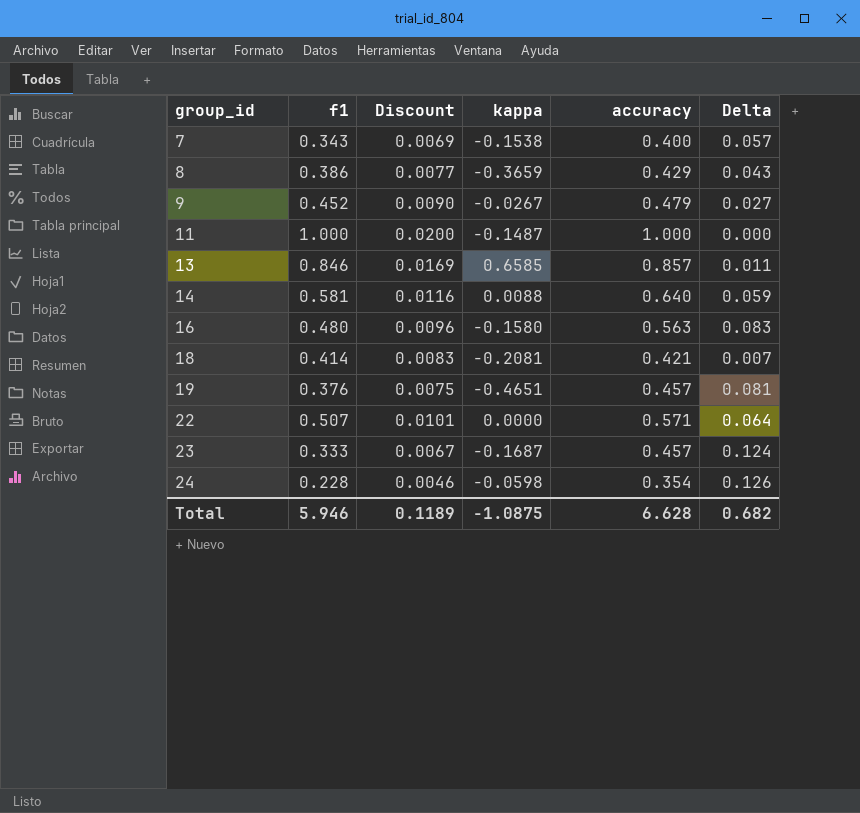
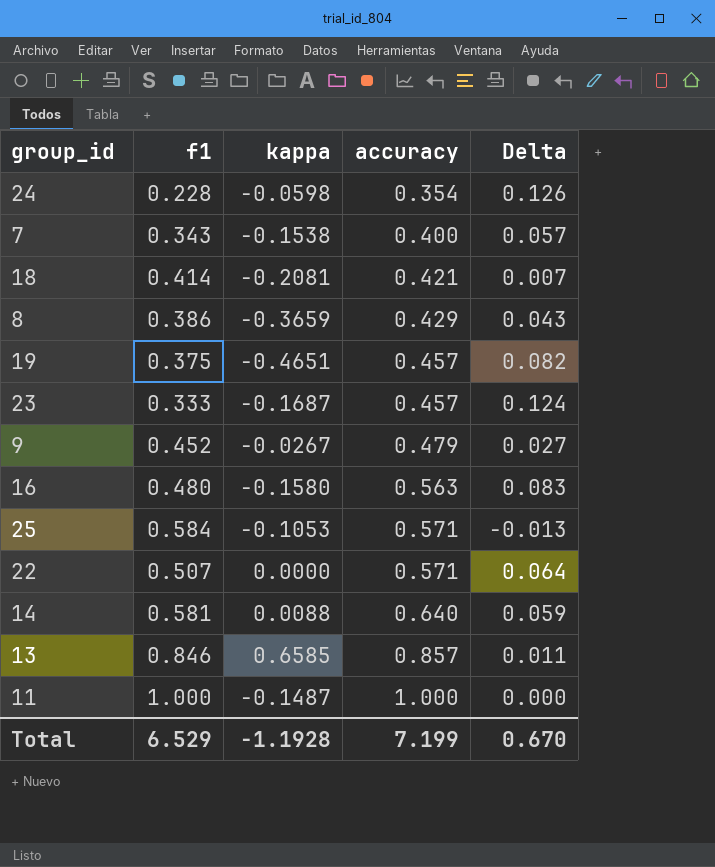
row order: group_id ascending -> accuracy ascending
column Discount | formula: [f1] * 0.02 -> none
19 | f1: 0.376 -> 0.375
19 | Delta: 0.081 -> 0.082
row 25: none -> 0.584 | -0.1053 | 0.571 | -0.013
Total | f1: 5.946 -> 6.529
Total | kappa: -1.0875 -> -1.1928
Total | accuracy: 6.628 -> 7.199
Total | Delta: 0.682 -> 0.670

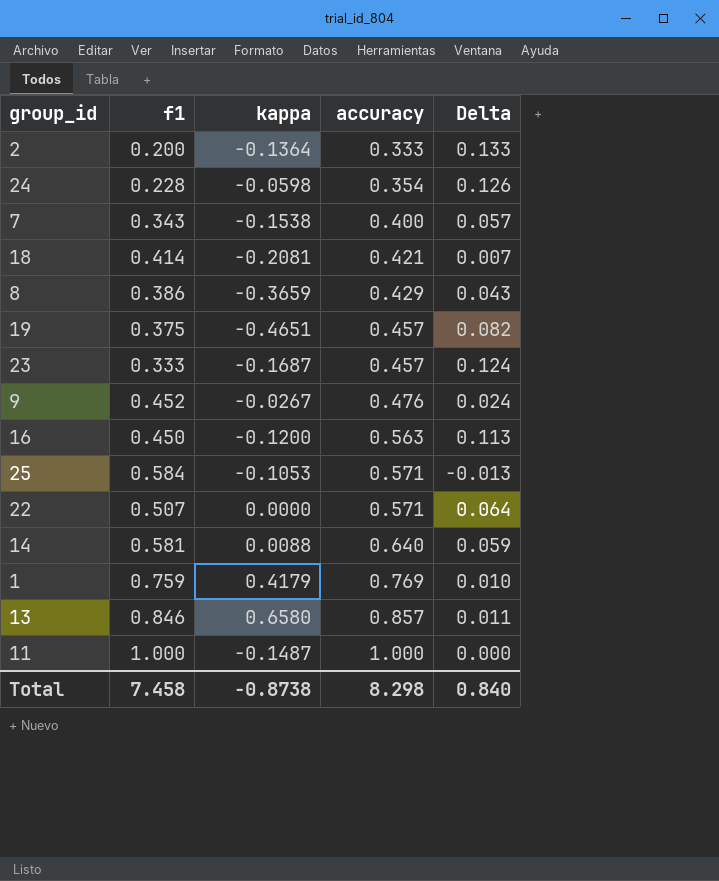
row 2: none -> 0.200 | -0.1364 | 0.333 | 0.133
9 | accuracy: 0.479 -> 0.476
9 | Delta: 0.027 -> 0.024
16 | f1: 0.480 -> 0.450
16 | kappa: -0.1580 -> -0.1200
16 | Delta: 0.083 -> 0.113
row 1: none -> 0.759 | 0.4179 | 0.769 | 0.010
13 | kappa: 0.6585 -> 0.6580
Total | f1: 6.529 -> 7.458
Total | kappa: -1.1928 -> -0.8738
Total | accuracy: 7.199 -> 8.298
Total | Delta: 0.670 -> 0.840

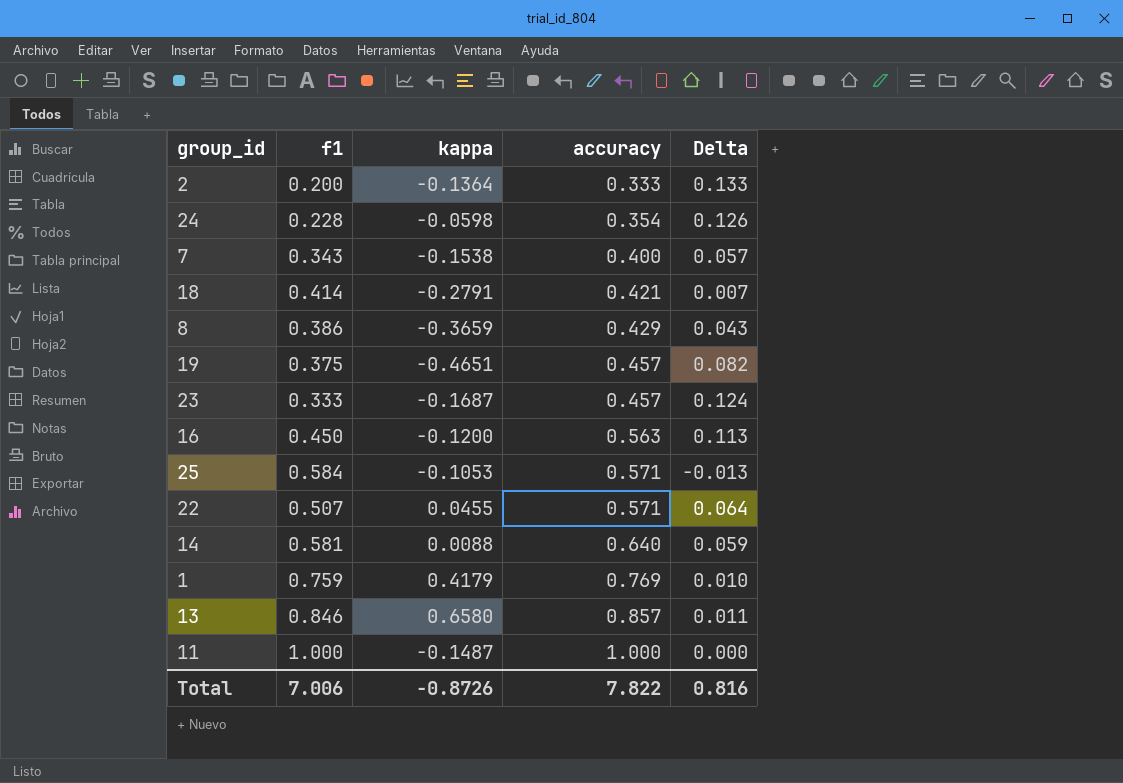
row 9: 0.452 | -0.0267 | 0.476 | 0.024 -> none
18 | kappa: -0.2081 -> -0.2791
22 | kappa: 0.0000 -> 0.0455
Total | f1: 7.458 -> 7.006
Total | kappa: -0.8738 -> -0.8726
Total | accuracy: 8.298 -> 7.822
Total | Delta: 0.840 -> 0.816

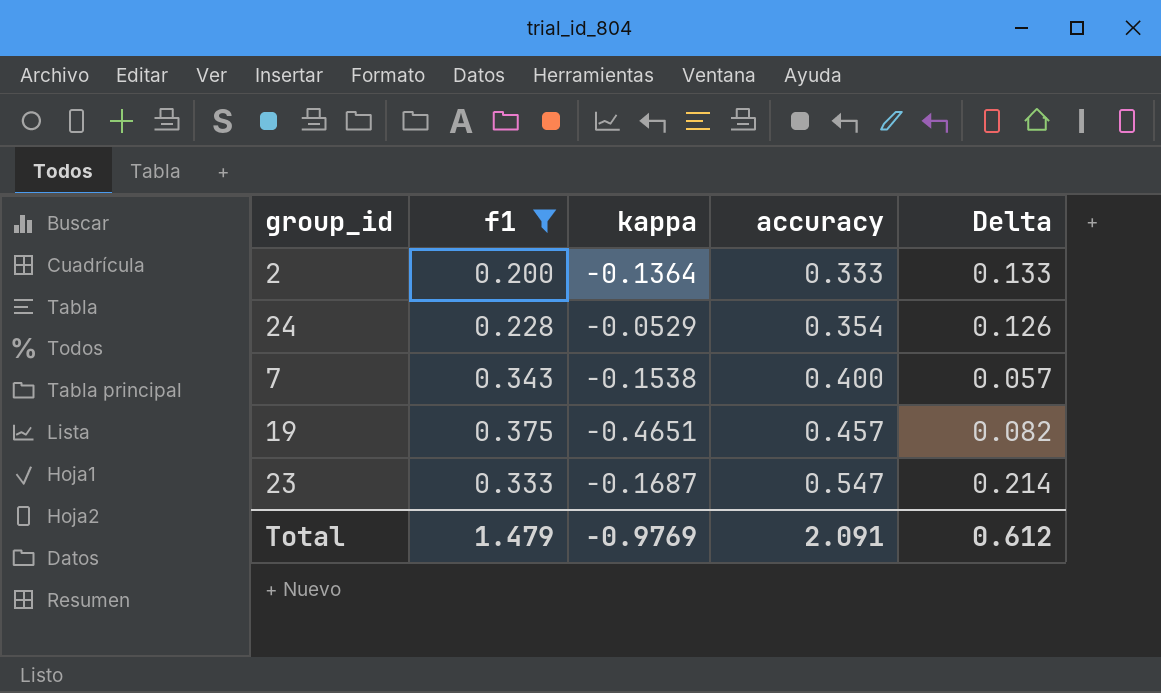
filter: none -> f1 <= 0.375
24 | kappa: -0.0598 -> -0.0529
23 | accuracy: 0.457 -> 0.547
23 | Delta: 0.124 -> 0.214
Total | f1: 7.006 -> 1.479
Total | kappa: -0.8726 -> -0.9769
Total | accuracy: 7.822 -> 2.091
Total | Delta: 0.816 -> 0.612

